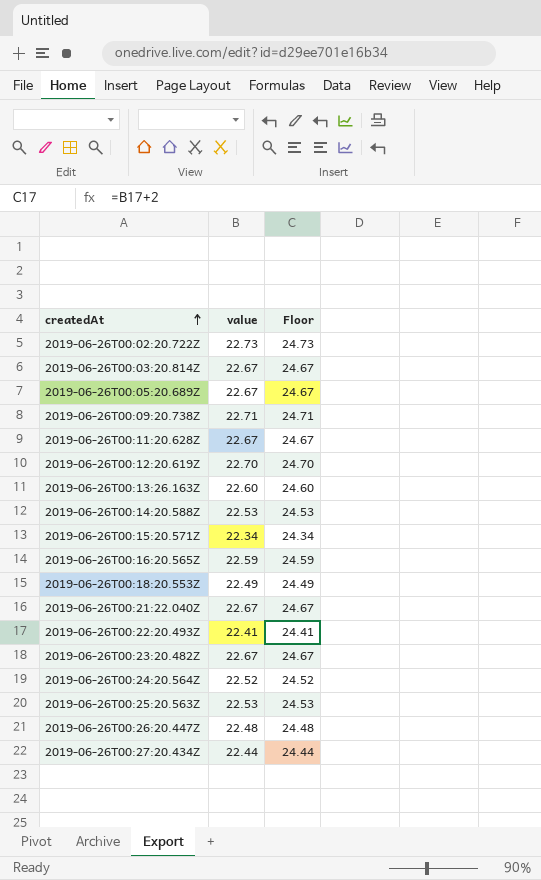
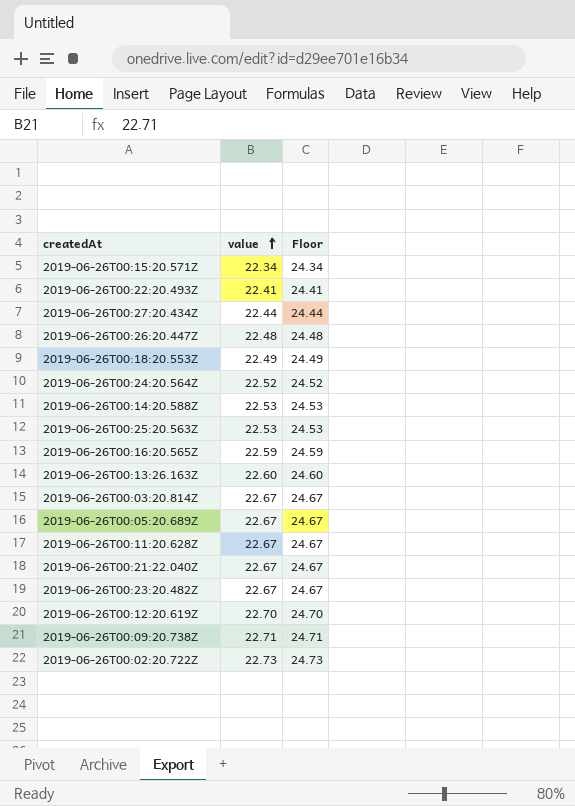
row order: createdAt ascending -> value ascending

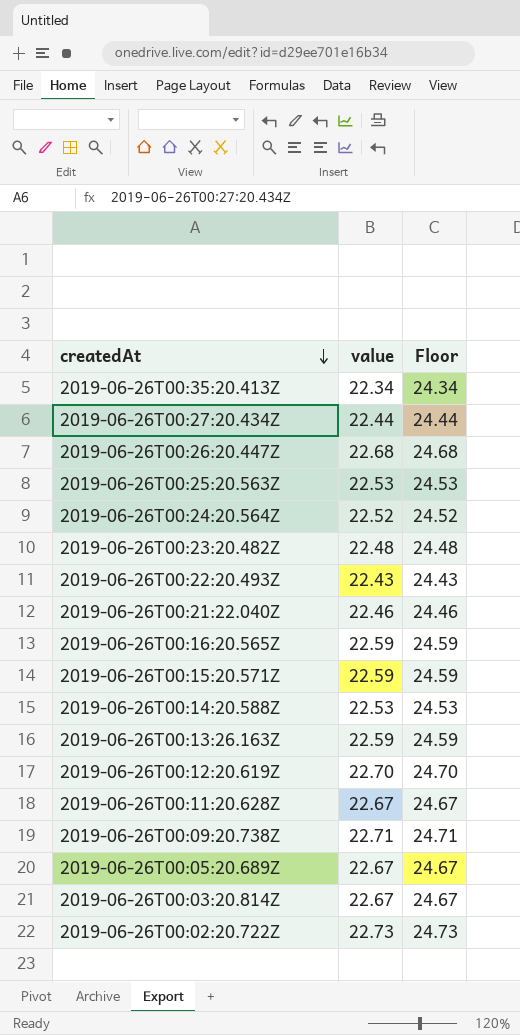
row order: value ascending -> createdAt descending
row 2019-06-26T00:18:20.553Z: 22.49 | 24.49 -> none
row 2019-06-26T00:35:20.413Z: none -> 22.34 | 24.34
2019-06-26T00:26:20.447Z | value: 22.48 -> 22.68
2019-06-26T00:26:20.447Z | Floor: 24.48 -> 24.68
2019-06-26T00:23:20.482Z | value: 22.67 -> 22.48
2019-06-26T00:23:20.482Z | Floor: 24.67 -> 24.48
2019-06-26T00:22:20.493Z | value: 22.41 -> 22.43
2019-06-26T00:22:20.493Z | Floor: 24.41 -> 24.43
2019-06-26T00:21:22.040Z | value: 22.67 -> 22.46
2019-06-26T00:21:22.040Z | Floor: 24.67 -> 24.46
2019-06-26T00:15:20.571Z | value: 22.34 -> 22.59
2019-06-26T00:15:20.571Z | Floor: 24.34 -> 24.59
2019-06-26T00:13:26.163Z | value: 22.60 -> 22.59
2019-06-26T00:13:26.163Z | Floor: 24.60 -> 24.59

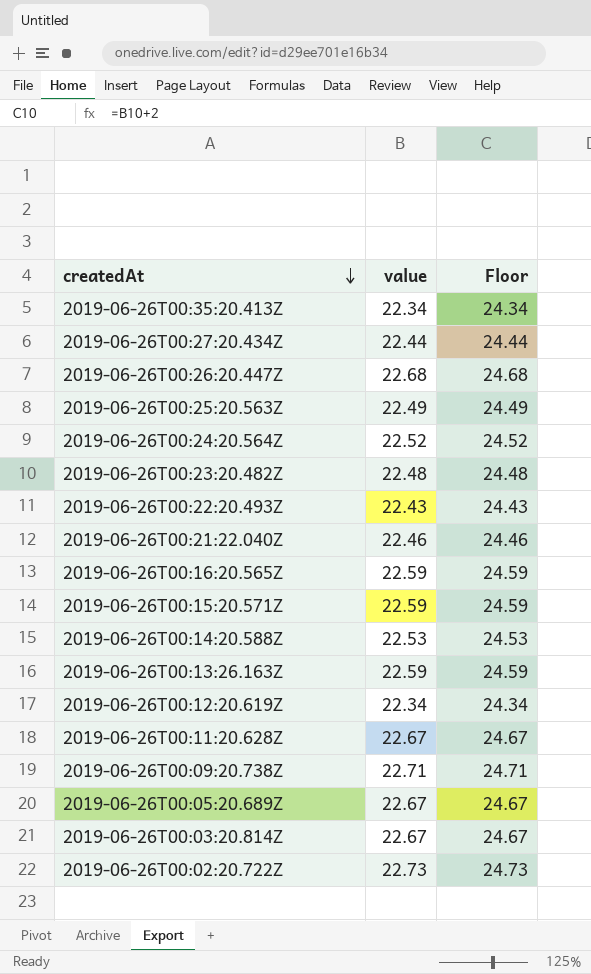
2019-06-26T00:25:20.563Z | value: 22.53 -> 22.49
2019-06-26T00:25:20.563Z | Floor: 24.53 -> 24.49
2019-06-26T00:12:20.619Z | value: 22.70 -> 22.34
2019-06-26T00:12:20.619Z | Floor: 24.70 -> 24.34

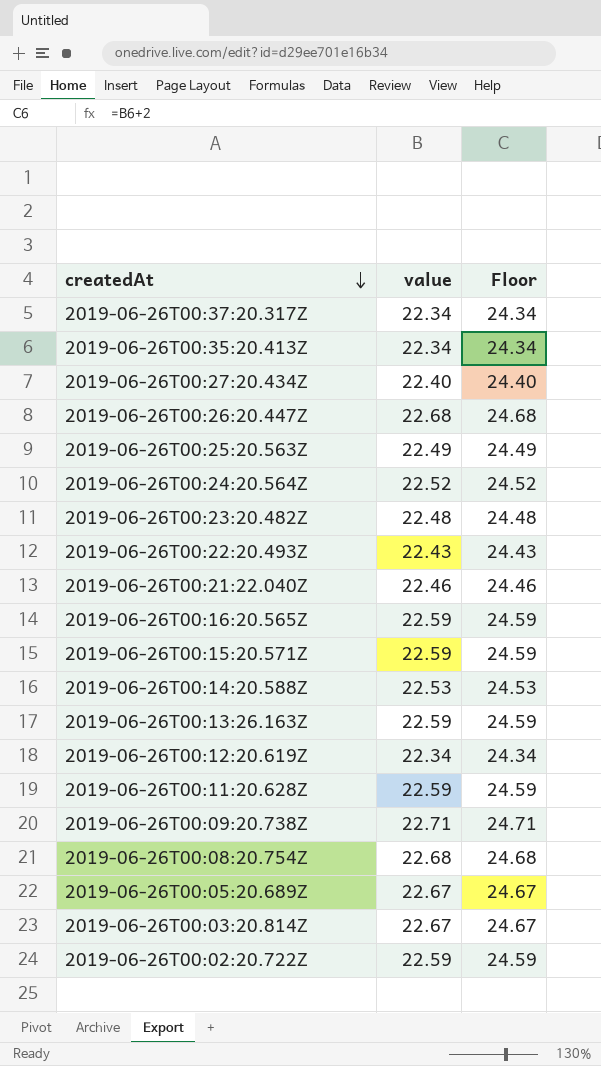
row 2019-06-26T00:37:20.317Z: none -> 22.34 | 24.34
2019-06-26T00:27:20.434Z | value: 22.44 -> 22.40
2019-06-26T00:27:20.434Z | Floor: 24.44 -> 24.40
2019-06-26T00:11:20.628Z | value: 22.67 -> 22.59
2019-06-26T00:11:20.628Z | Floor: 24.67 -> 24.59
row 2019-06-26T00:08:20.754Z: none -> 22.68 | 24.68
2019-06-26T00:02:20.722Z | value: 22.73 -> 22.59
2019-06-26T00:02:20.722Z | Floor: 24.73 -> 24.59

